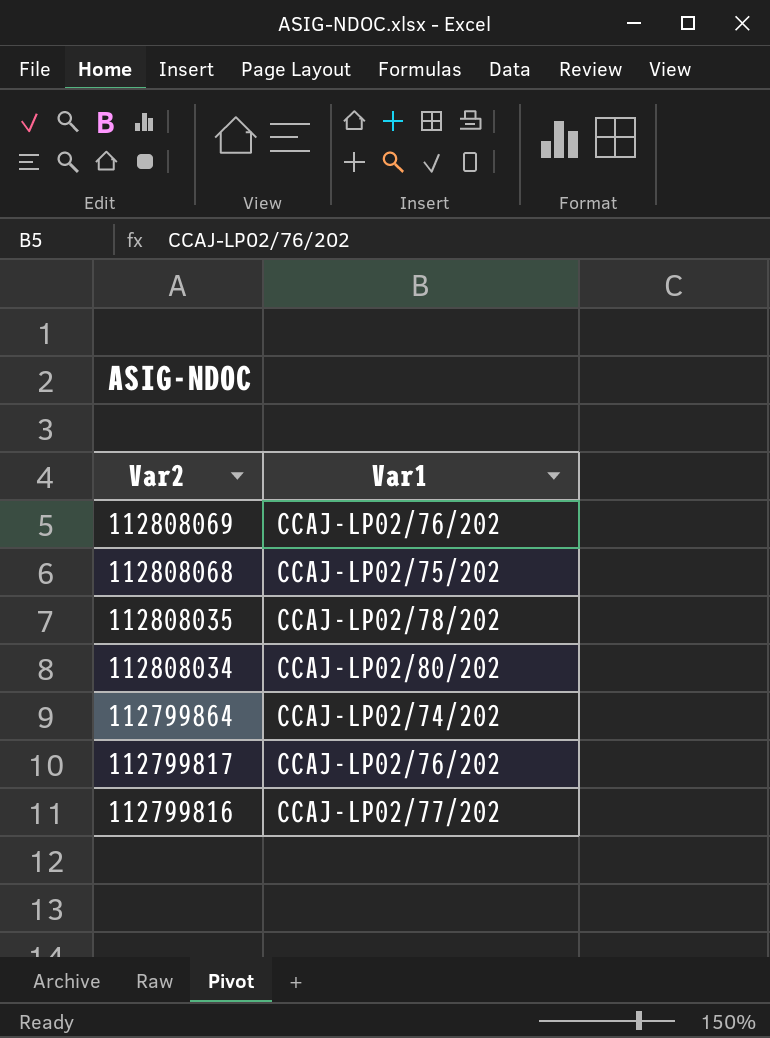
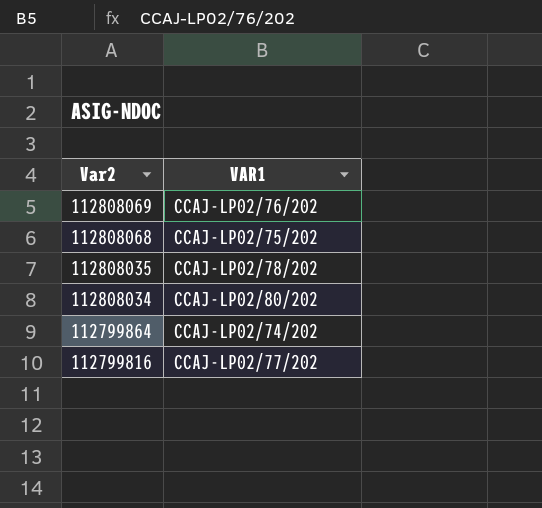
column name: Var1 -> VAR1
row 112799817: CCAJ-LP02/76/202 -> none

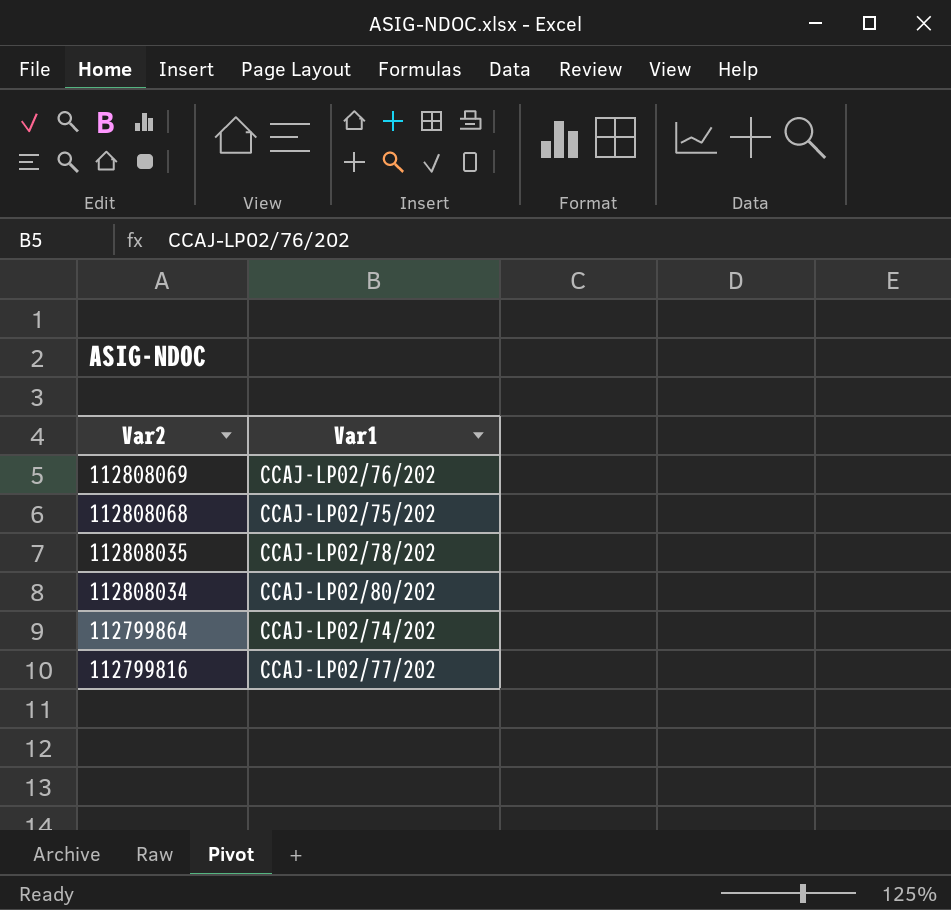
column name: VAR1 -> Var1

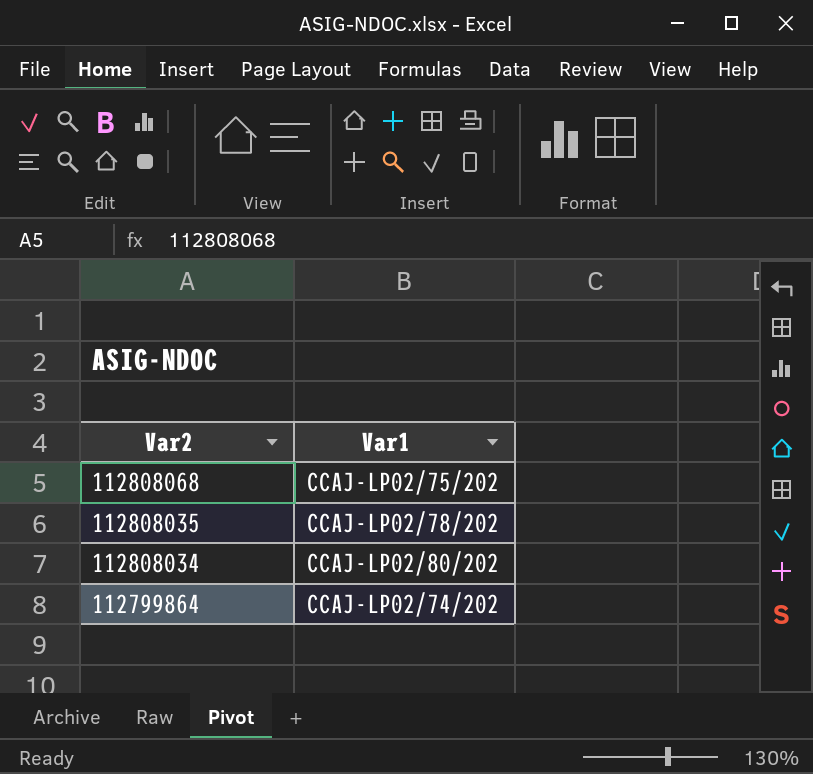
row 112808069: CCAJ-LP02/76/202 -> none
row 112799816: CCAJ-LP02/77/202 -> none

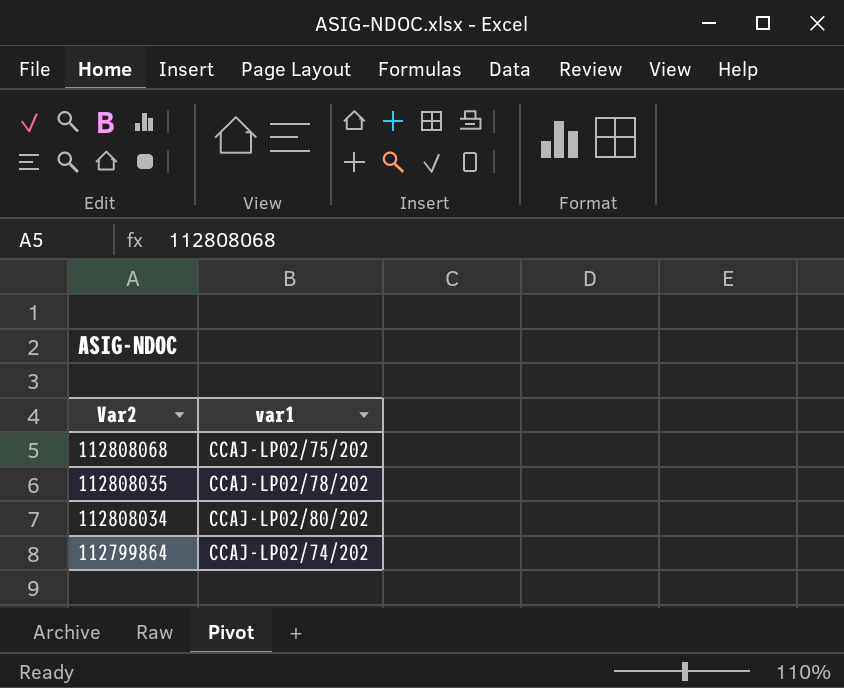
column name: Var1 -> var1

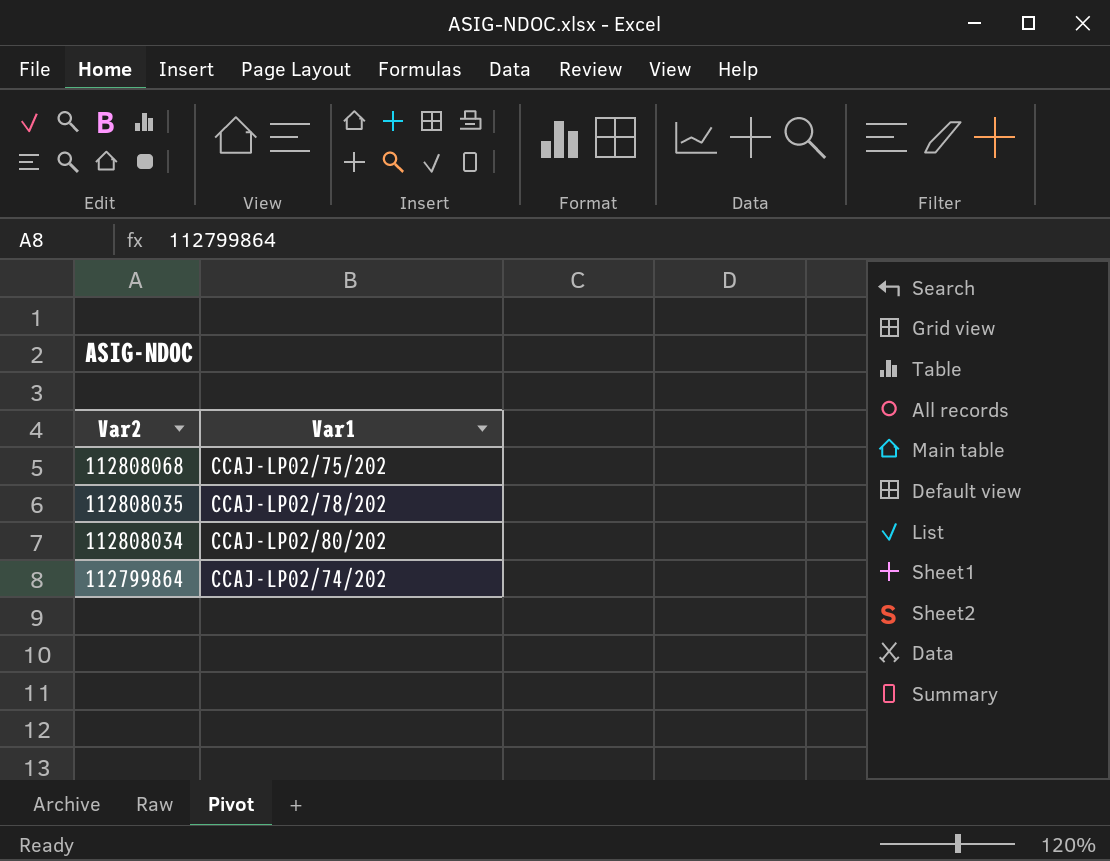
column name: var1 -> Var1

